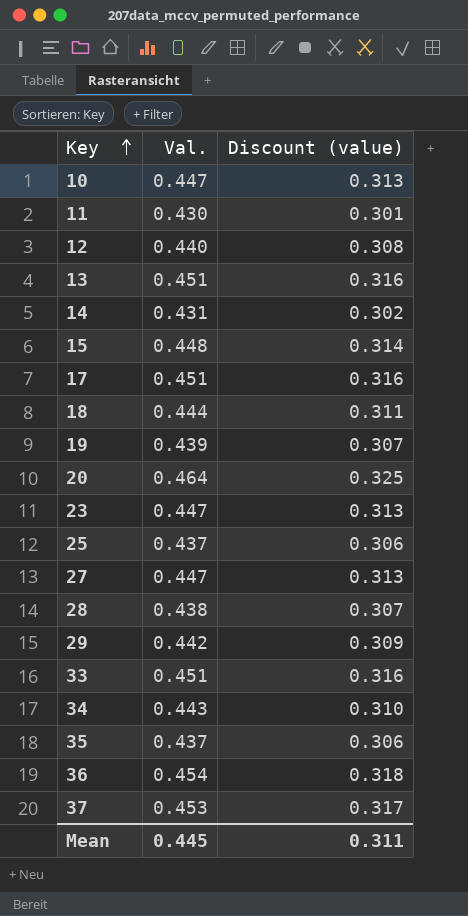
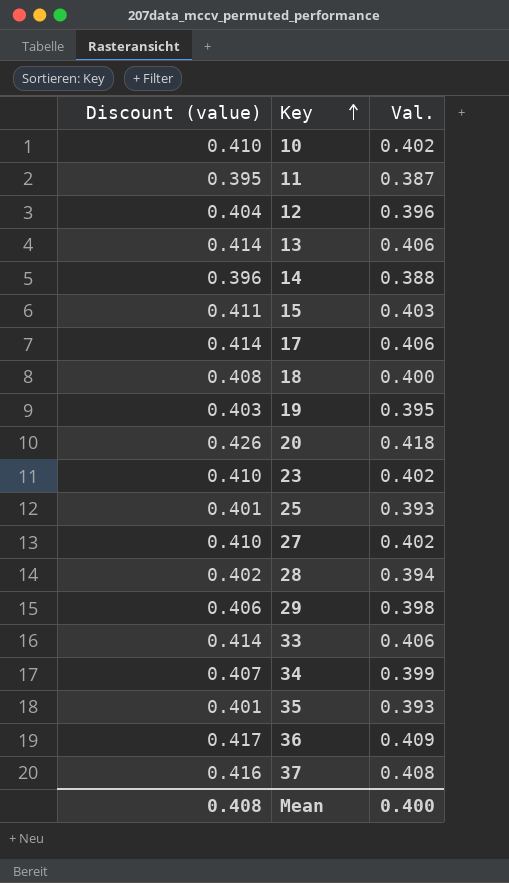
column Discount (value) | formula: [Val.] * 0.7 -> [Val.] * 1.02
column Discount (value) | position: 3 -> 1
10 | Val.: 0.447 -> 0.402
11 | Val.: 0.430 -> 0.387
12 | Val.: 0.440 -> 0.396
13 | Val.: 0.451 -> 0.406
14 | Val.: 0.431 -> 0.388
15 | Val.: 0.448 -> 0.403
17 | Val.: 0.451 -> 0.406
18 | Val.: 0.444 -> 0.400
19 | Val.: 0.439 -> 0.395
20 | Val.: 0.464 -> 0.418
23 | Val.: 0.447 -> 0.402
25 | Val.: 0.437 -> 0.393
27 | Val.: 0.447 -> 0.402
28 | Val.: 0.438 -> 0.394
29 | Val.: 0.442 -> 0.398
33 | Val.: 0.451 -> 0.406
34 | Val.: 0.443 -> 0.399
35 | Val.: 0.437 -> 0.393
36 | Val.: 0.454 -> 0.409
37 | Val.: 0.453 -> 0.408
Mean | Discount (value): 0.311 -> 0.408
Mean | Val.: 0.445 -> 0.400

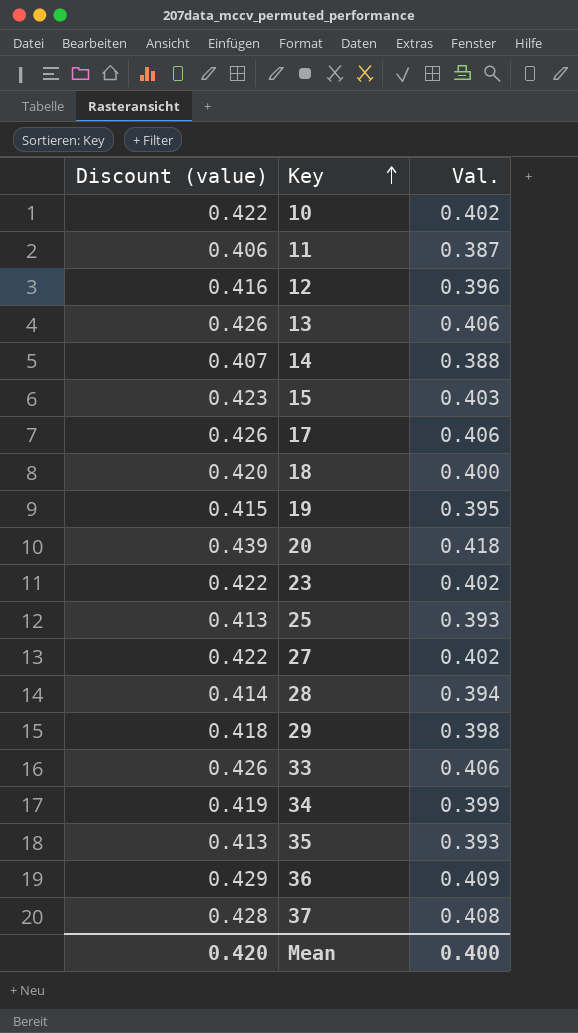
column Discount (value) | formula: [Val.] * 1.02 -> [Val.] * 1.05
Mean | Discount (value): 0.408 -> 0.420

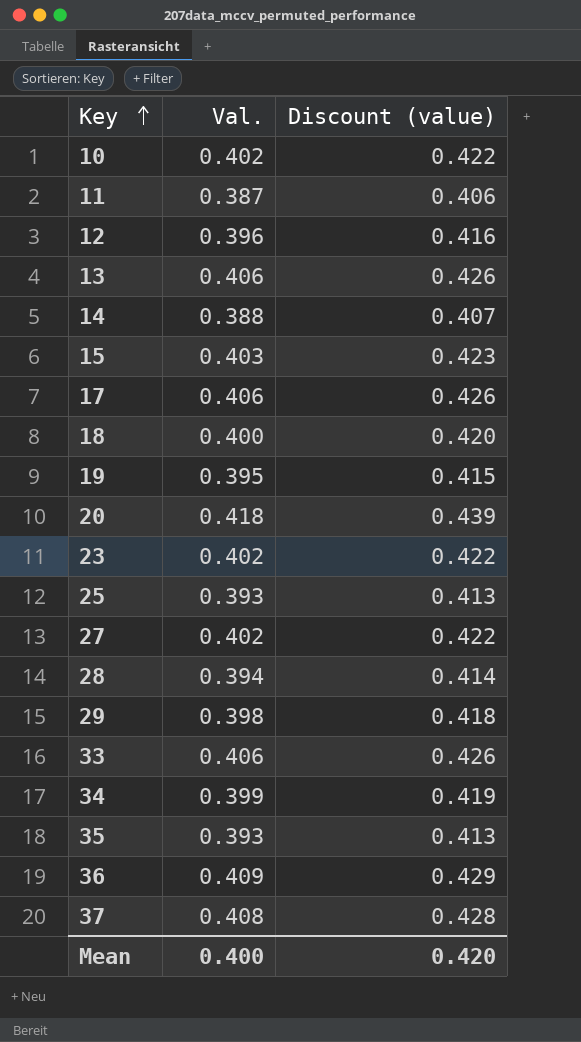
column Discount (value) | position: 1 -> 3

